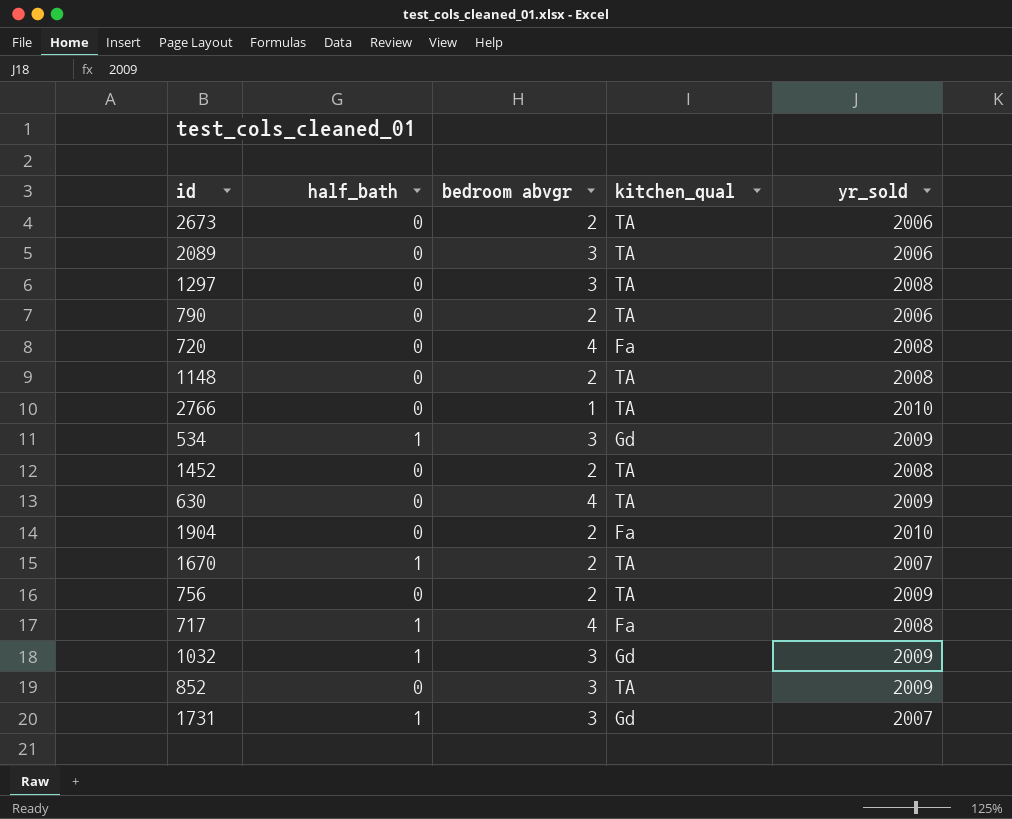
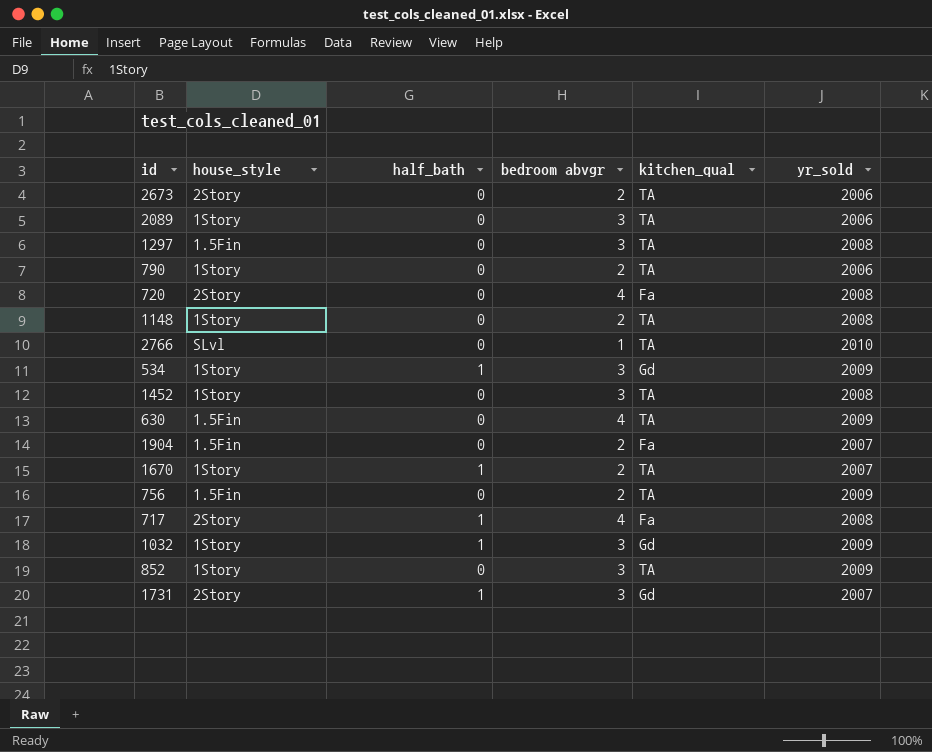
column house_style | position: none -> 2
1452 | bedroom abvgr: 2 -> 3
1904 | yr_sold: 2010 -> 2007

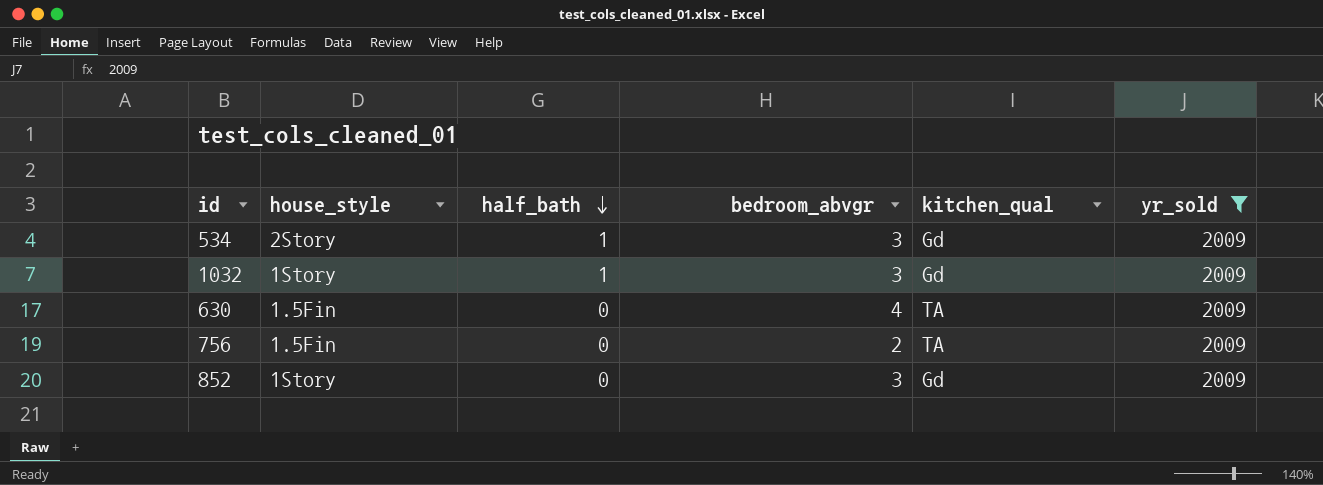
filter: none -> yr_sold = 2009
row order: none -> half_bath descending
column name: bedroom abvgr -> bedroom_abvgr
534 | house_style: 1Story -> 2Story
852 | kitchen_qual: TA -> Gd

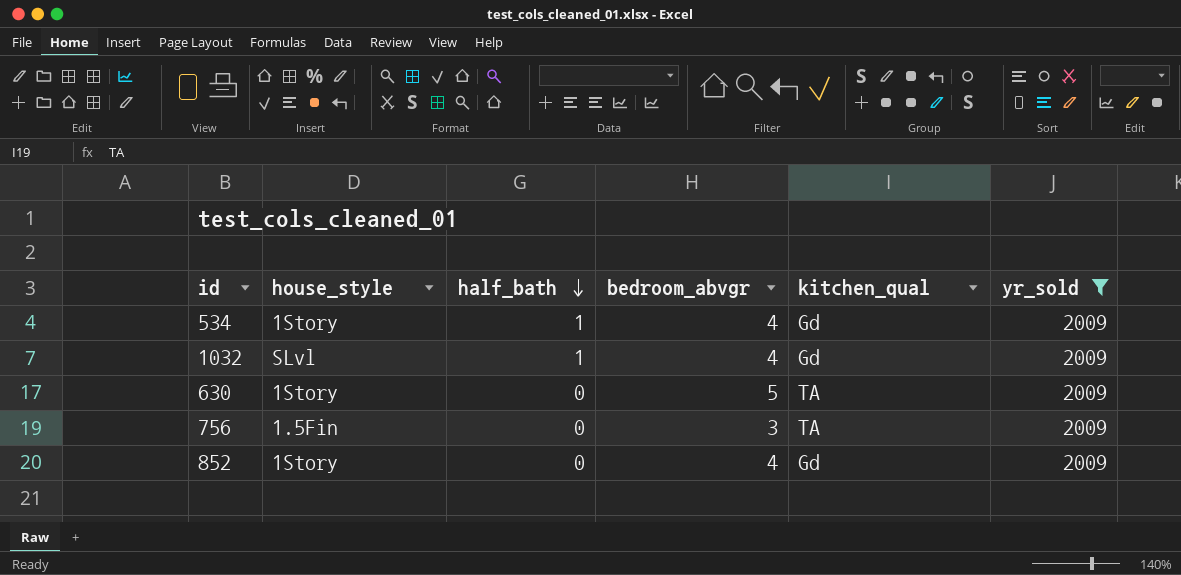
534 | house_style: 2Story -> 1Story
534 | bedroom_abvgr: 3 -> 4
1032 | house_style: 1Story -> SLvl
1032 | bedroom_abvgr: 3 -> 4
630 | house_style: 1.5Fin -> 1Story
630 | bedroom_abvgr: 4 -> 5
756 | bedroom_abvgr: 2 -> 3
852 | bedroom_abvgr: 3 -> 4

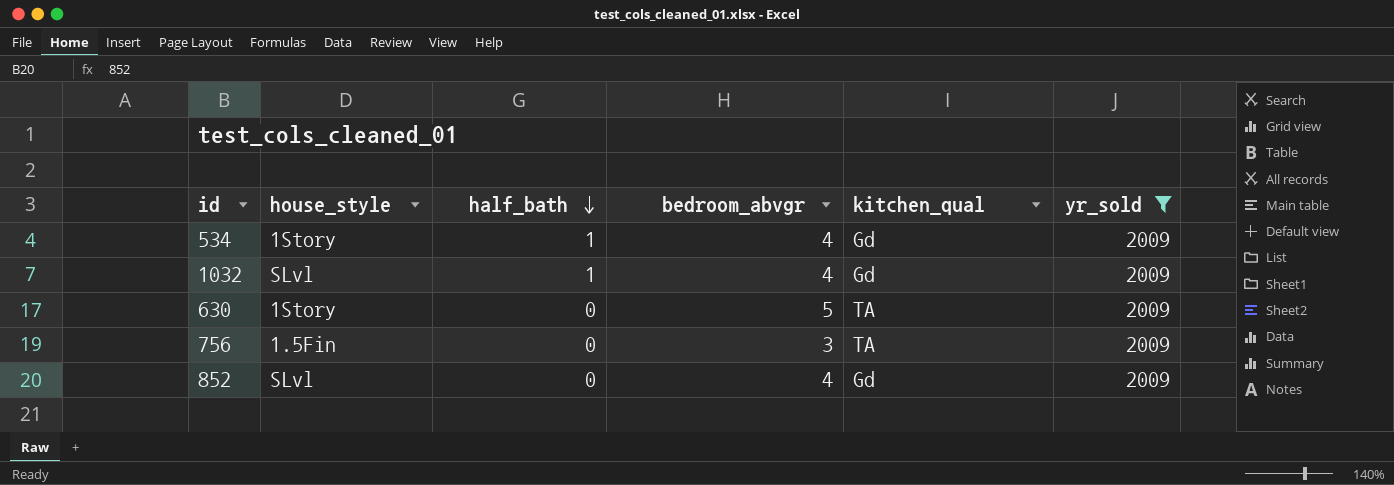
852 | house_style: 1Story -> SLvl

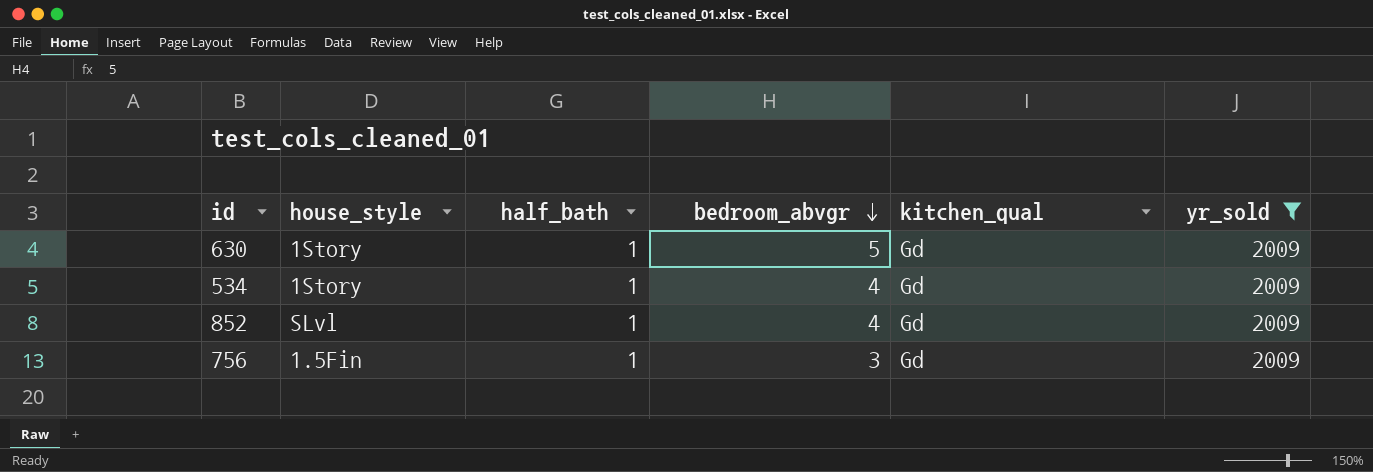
row order: half_bath descending -> bedroom_abvgr descending
row 1032: SLvl | 1 | 4 | Gd | 2009 -> none
630 | half_bath: 0 -> 1
630 | kitchen_qual: TA -> Gd
852 | half_bath: 0 -> 1
756 | half_bath: 0 -> 1
756 | kitchen_qual: TA -> Gd

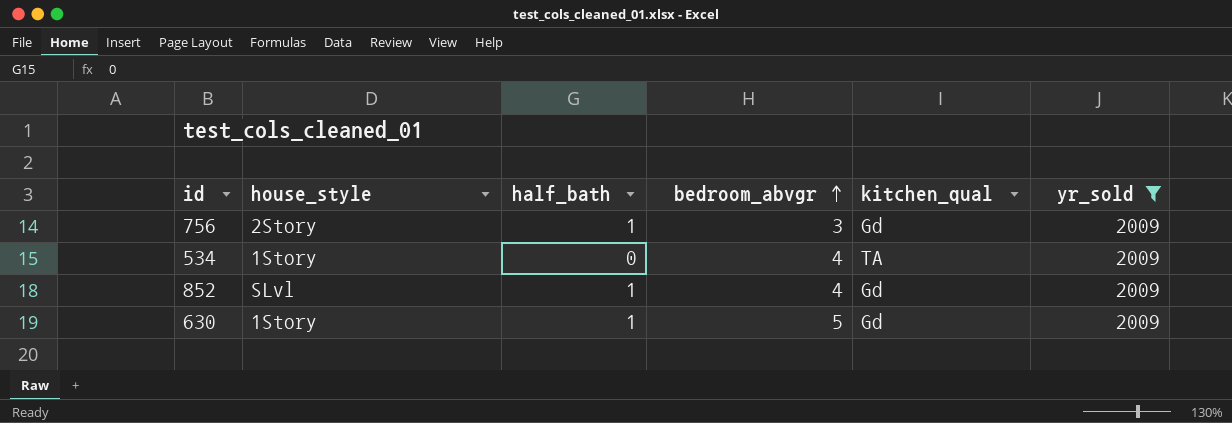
row order: bedroom_abvgr descending -> bedroom_abvgr ascending
756 | house_style: 1.5Fin -> 2Story
534 | half_bath: 1 -> 0
534 | kitchen_qual: Gd -> TA

